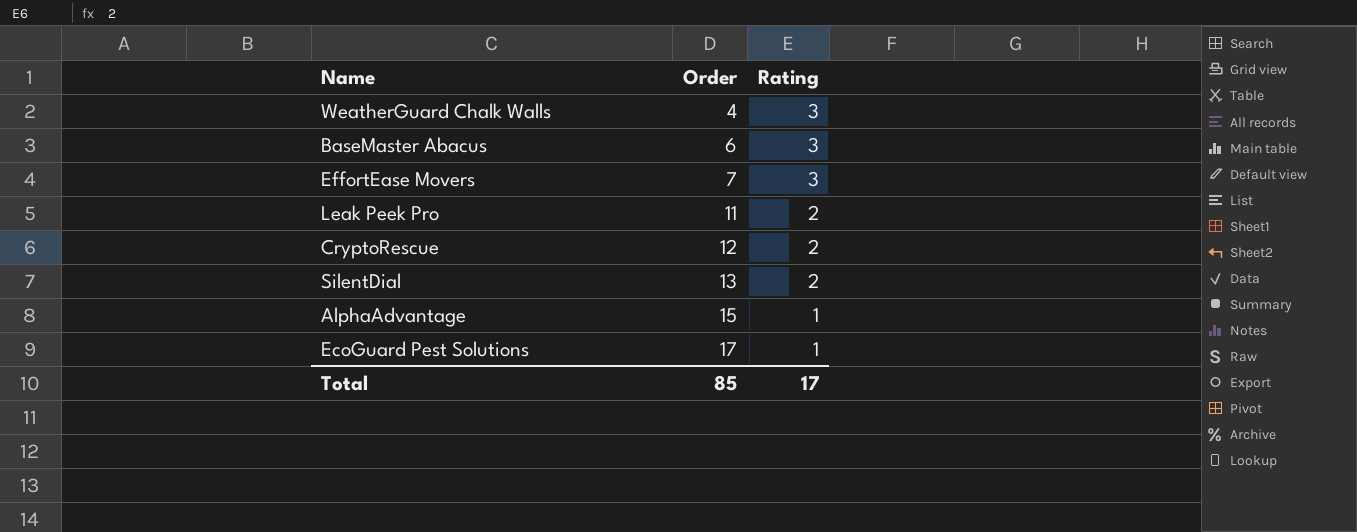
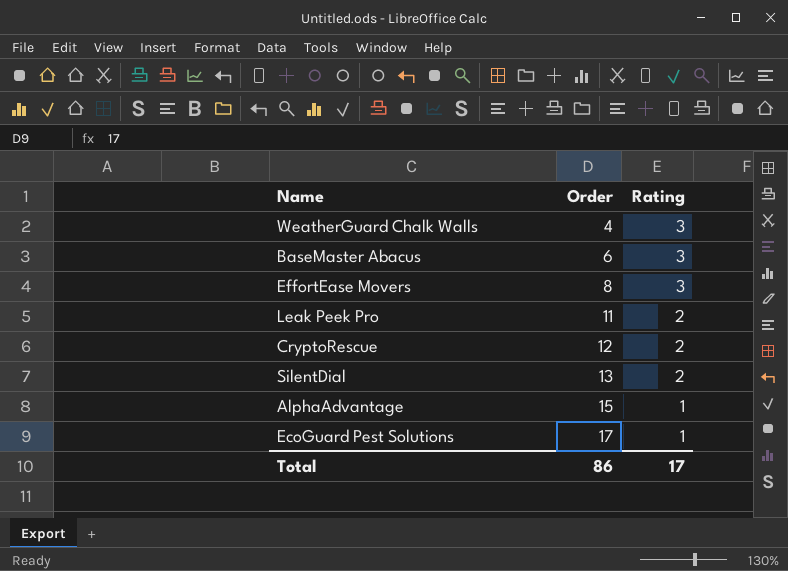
EffortEase Movers | Order: 7 -> 8
Total | Order: 85 -> 86

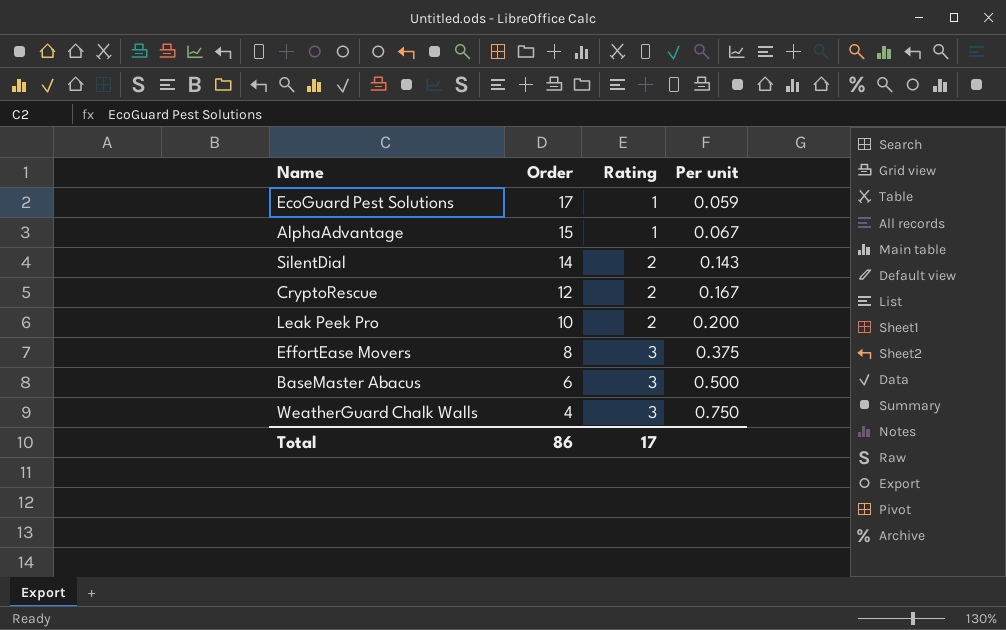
row order: Order ascending -> Order descending
column Per unit | formula: none -> [Rating] / [Order]
SilentDial | Order: 13 -> 14
Leak Peek Pro | Order: 11 -> 10

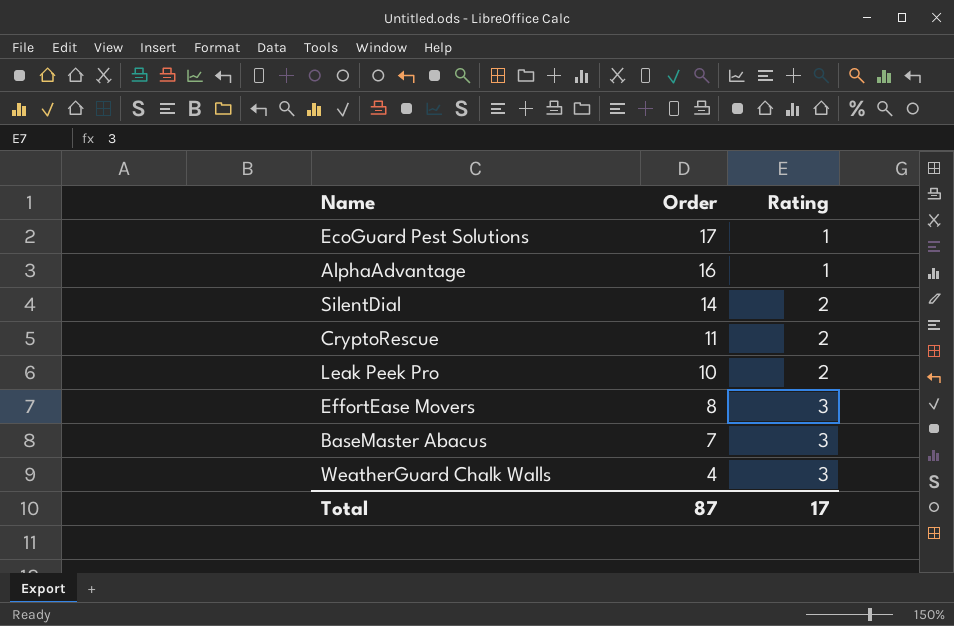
column Per unit | formula: [Rating] / [Order] -> none
AlphaAdvantage | Order: 15 -> 16
CryptoRescue | Order: 12 -> 11
BaseMaster Abacus | Order: 6 -> 7
Total | Order: 86 -> 87

